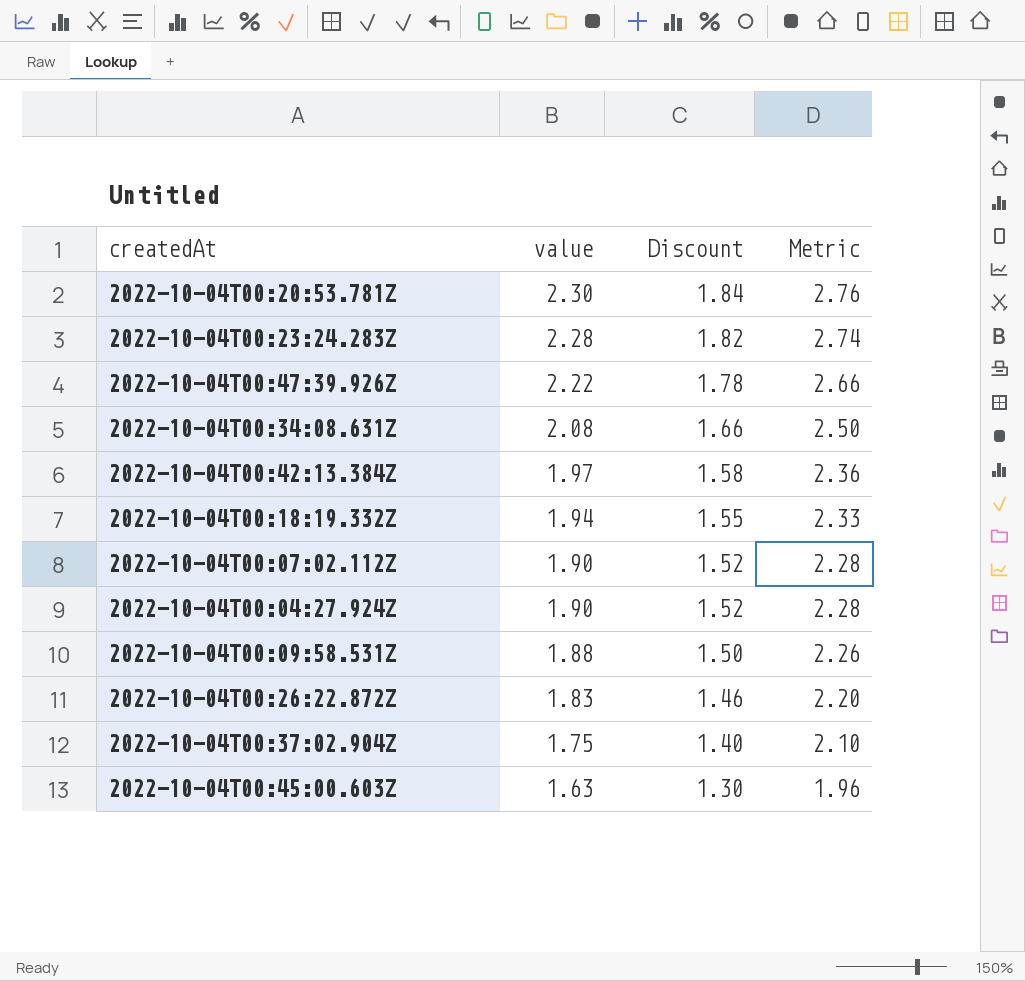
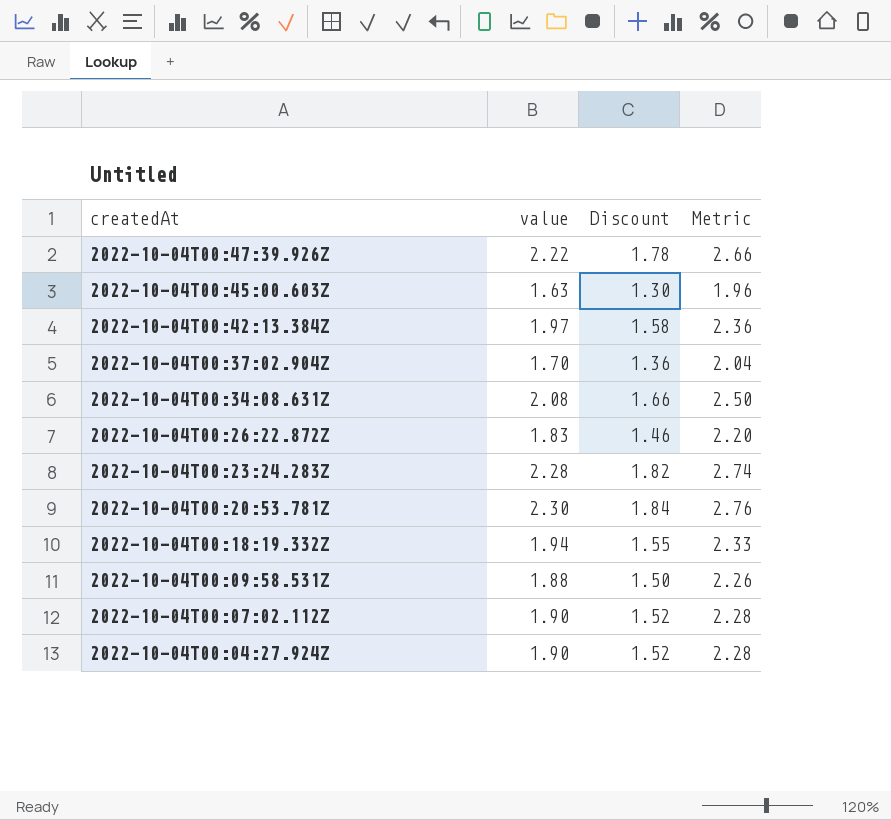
row order: value descending -> createdAt descending
2022-10-04T00:37:02.904Z | value: 1.75 -> 1.70
2022-10-04T00:37:02.904Z | Discount: 1.40 -> 1.36
2022-10-04T00:37:02.904Z | Metric: 2.10 -> 2.04

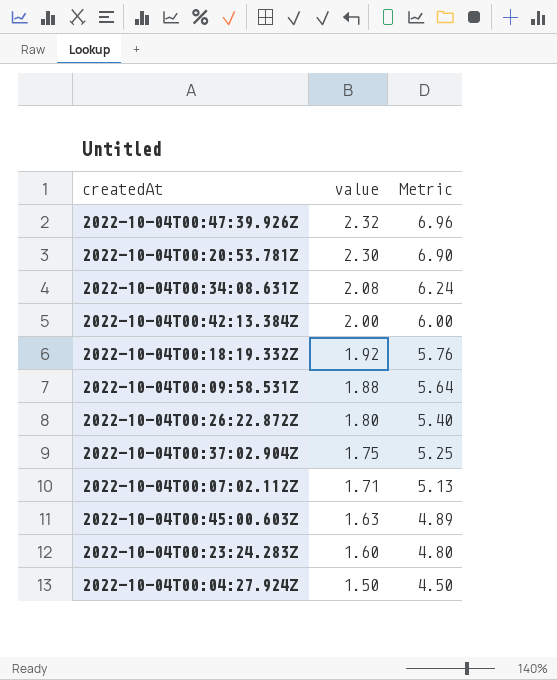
row order: createdAt descending -> value descending
column Discount | formula: [value] * 0.8 -> none
column Metric | formula: [value] * 1.2 -> [value] * 3
2022-10-04T00:47:39.926Z | value: 2.22 -> 2.32
2022-10-04T00:42:13.384Z | value: 1.97 -> 2.00
2022-10-04T00:18:19.332Z | value: 1.94 -> 1.92
2022-10-04T00:26:22.872Z | value: 1.83 -> 1.80
2022-10-04T00:37:02.904Z | value: 1.70 -> 1.75
2022-10-04T00:07:02.112Z | value: 1.90 -> 1.71
2022-10-04T00:23:24.283Z | value: 2.28 -> 1.60
2022-10-04T00:04:27.924Z | value: 1.90 -> 1.50

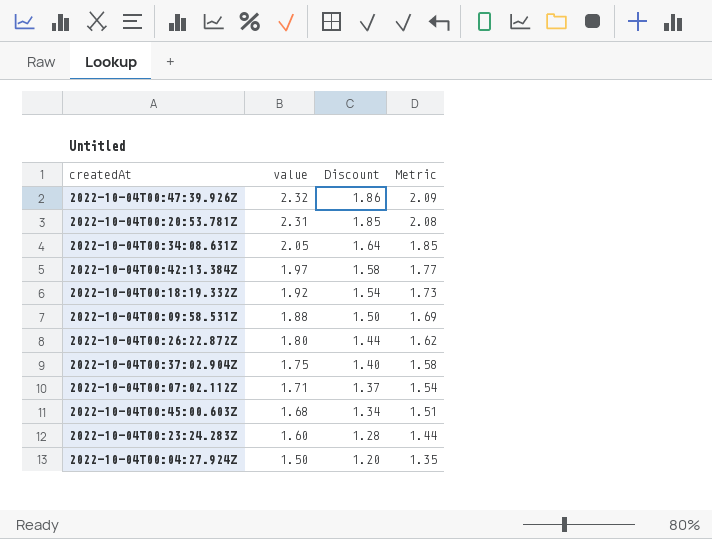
column Discount | formula: none -> [value] * 0.8
column Metric | formula: [value] * 3 -> [value] * 0.9
2022-10-04T00:20:53.781Z | value: 2.30 -> 2.31
2022-10-04T00:34:08.631Z | value: 2.08 -> 2.05
2022-10-04T00:42:13.384Z | value: 2.00 -> 1.97
2022-10-04T00:45:00.603Z | value: 1.63 -> 1.68

